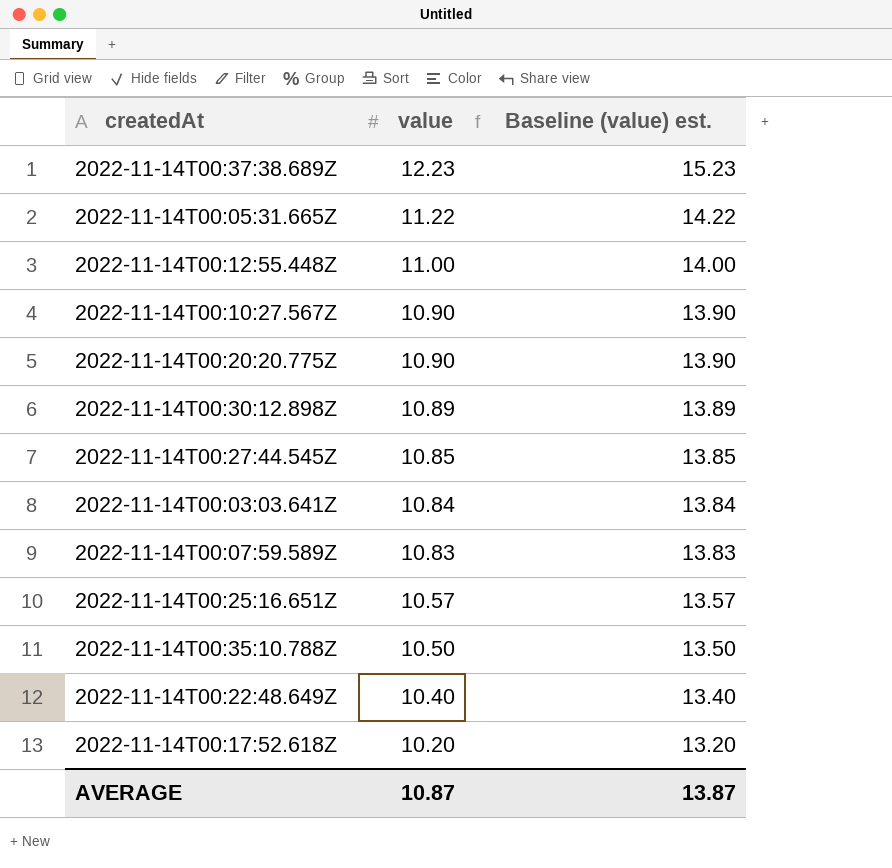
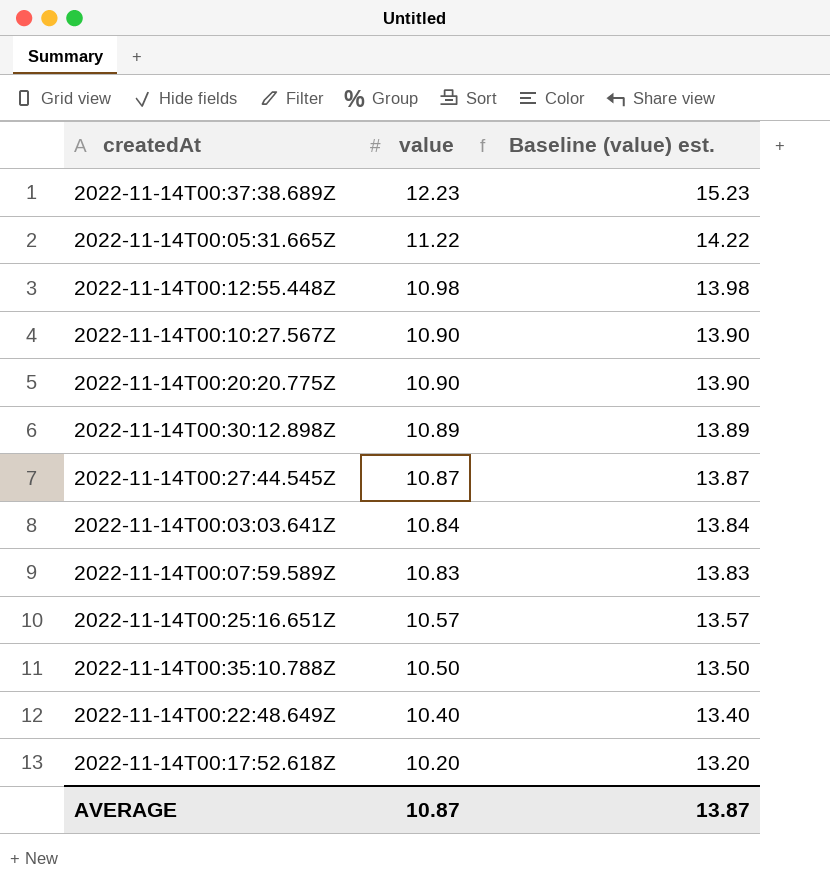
2022-11-14T00:12:55.448Z | value: 11.00 -> 10.98
2022-11-14T00:12:55.448Z | Baseline (value) est.: 14.00 -> 13.98
2022-11-14T00:27:44.545Z | value: 10.85 -> 10.87
2022-11-14T00:27:44.545Z | Baseline (value) est.: 13.85 -> 13.87

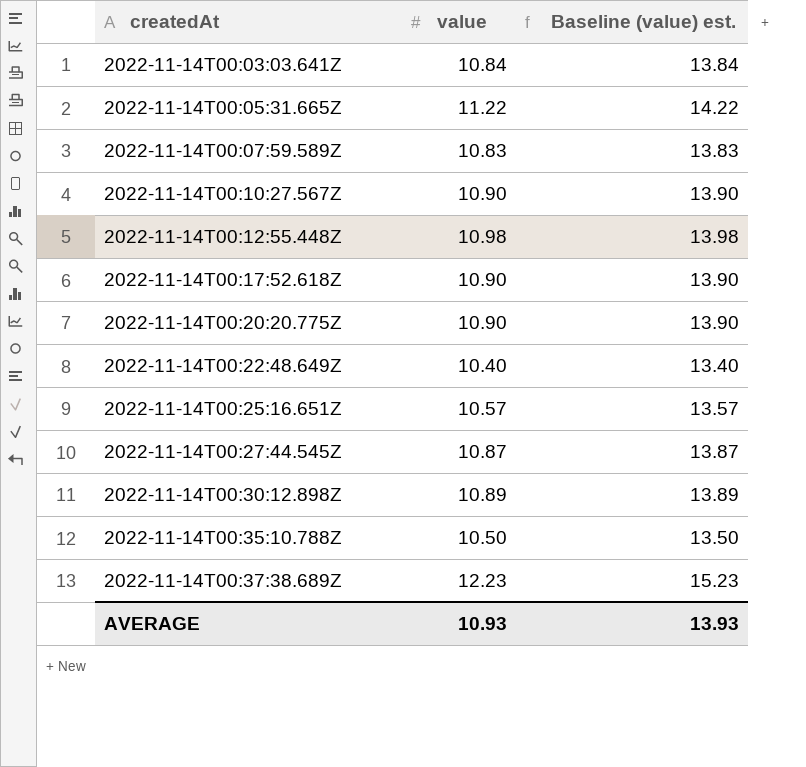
row order: value descending -> createdAt ascending
2022-11-14T00:17:52.618Z | value: 10.20 -> 10.90
2022-11-14T00:17:52.618Z | Baseline (value) est.: 13.20 -> 13.90
AVERAGE | value: 10.87 -> 10.93
AVERAGE | Baseline (value) est.: 13.87 -> 13.93

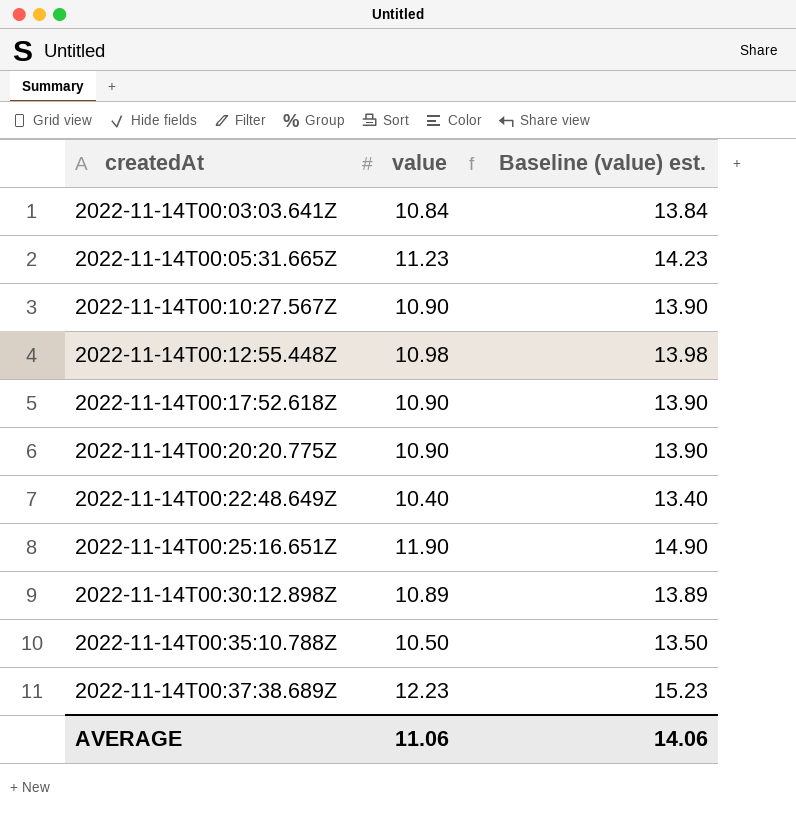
row 2022-11-14T00:07:59.589Z: 10.83 | 13.83 -> none
row 2022-11-14T00:27:44.545Z: 10.87 | 13.87 -> none
2022-11-14T00:05:31.665Z | value: 11.22 -> 11.23
2022-11-14T00:05:31.665Z | Baseline (value) est.: 14.22 -> 14.23
2022-11-14T00:25:16.651Z | value: 10.57 -> 11.90
2022-11-14T00:25:16.651Z | Baseline (value) est.: 13.57 -> 14.90
AVERAGE | value: 10.93 -> 11.06
AVERAGE | Baseline (value) est.: 13.93 -> 14.06

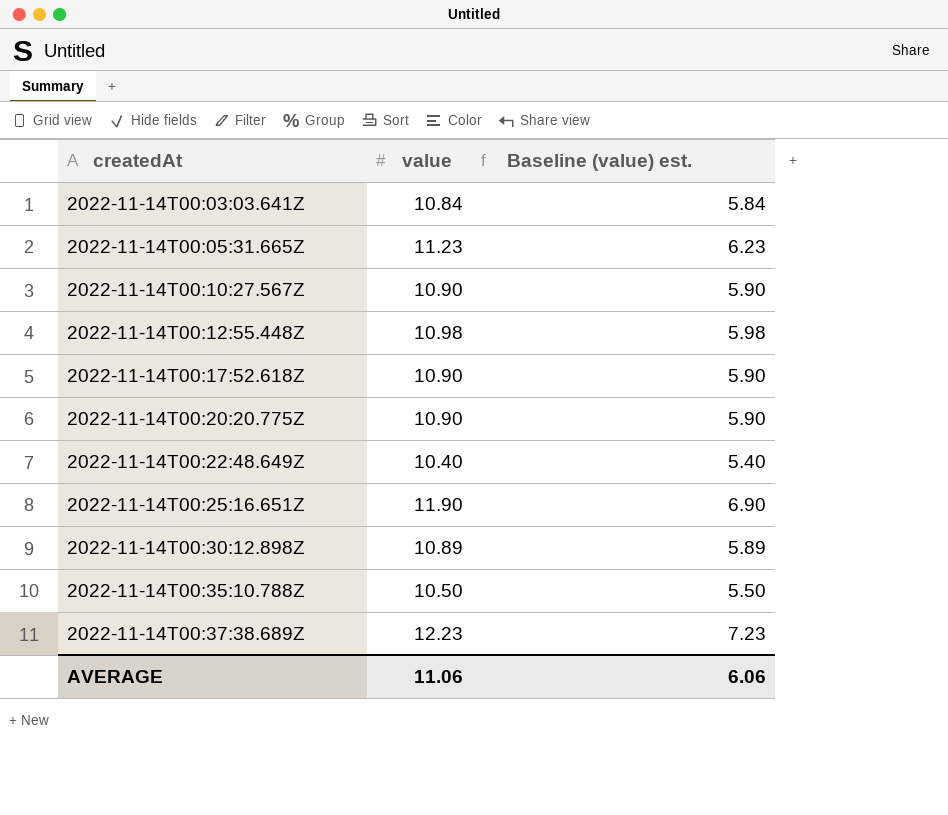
column Baseline (value) est. | formula: [value] + 3 -> [value] - 5
AVERAGE | Baseline (value) est.: 14.06 -> 6.06

